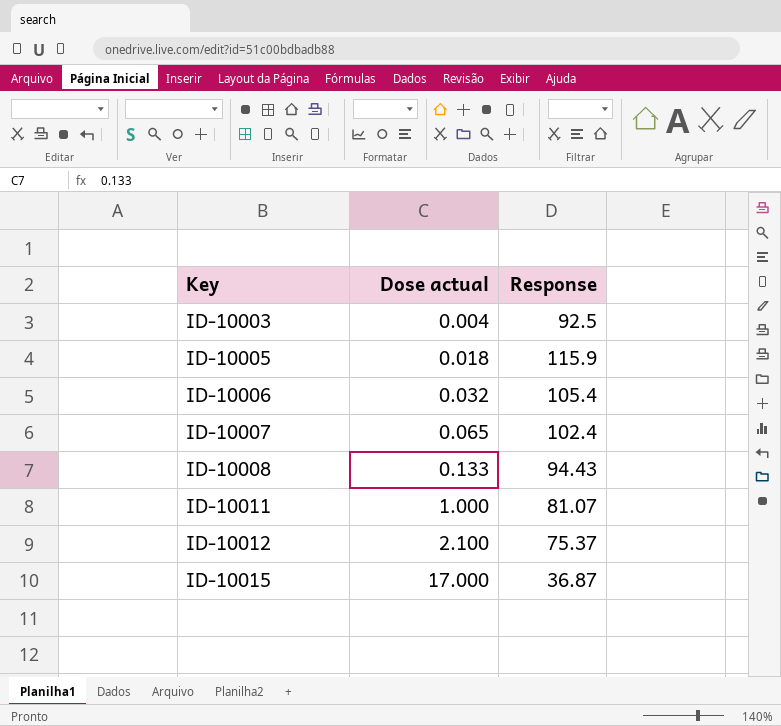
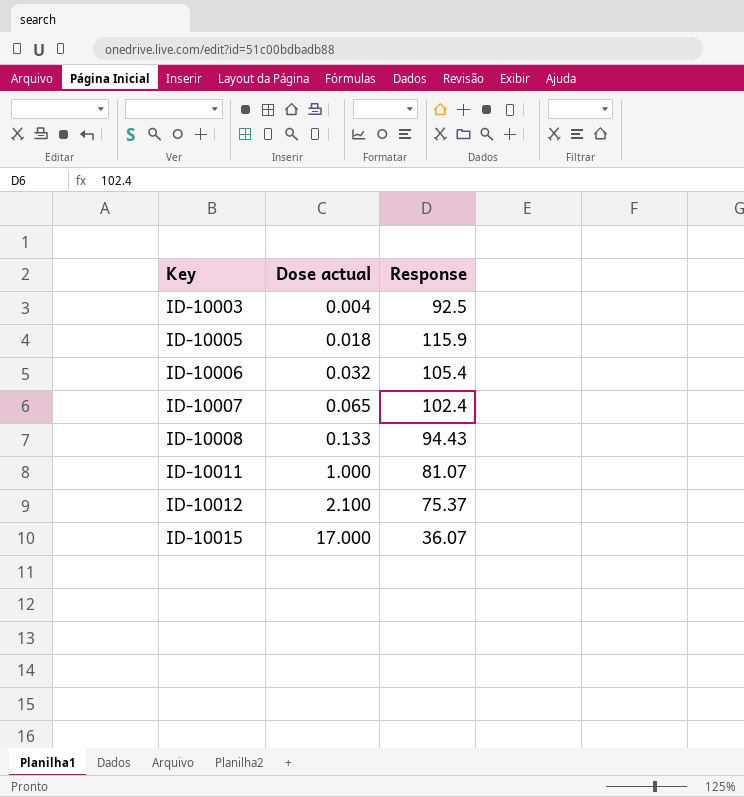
ID-10015 | Response: 36.87 -> 36.07

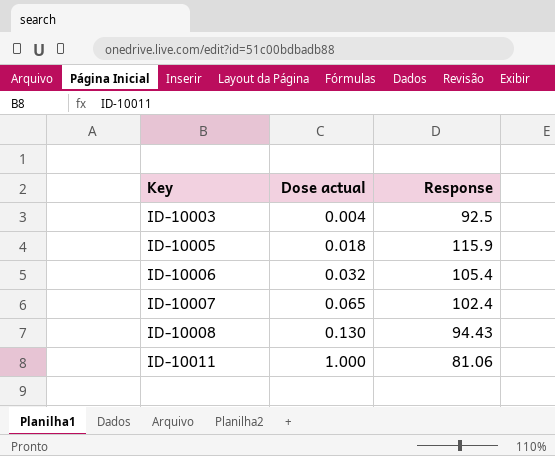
row ID-10012: 2.100 | 75.37 -> none
row ID-10015: 17.000 | 36.07 -> none
ID-10008 | Dose actual: 0.133 -> 0.130
ID-10011 | Response: 81.07 -> 81.06

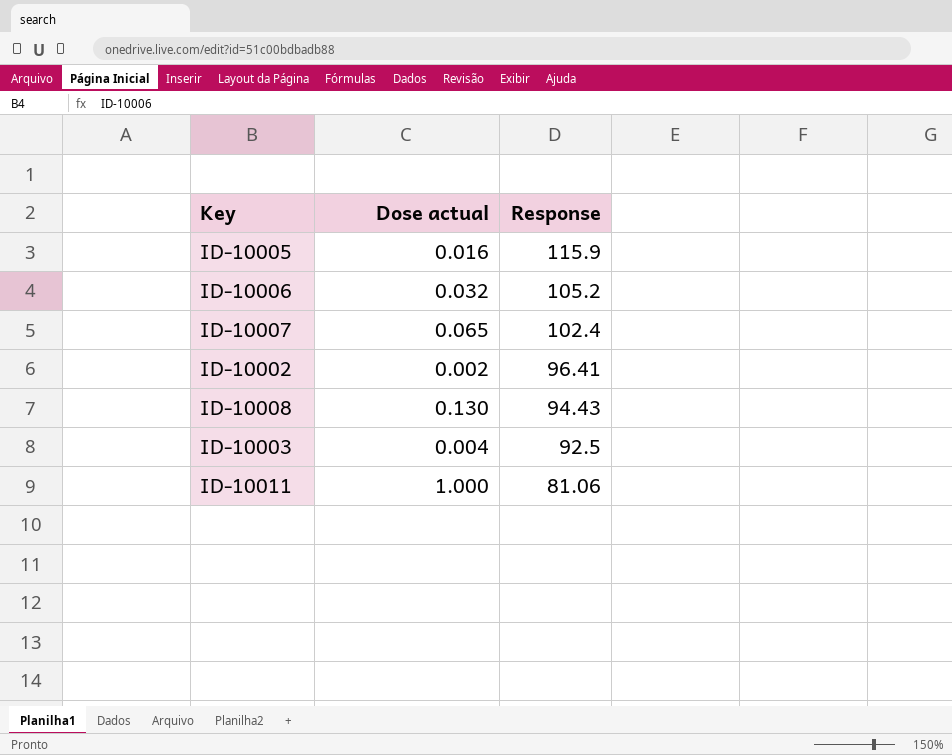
row order: Key ascending -> Response descending
ID-10005 | Dose actual: 0.018 -> 0.016
ID-10006 | Response: 105.4 -> 105.2
row ID-10002: none -> 0.002 | 96.41

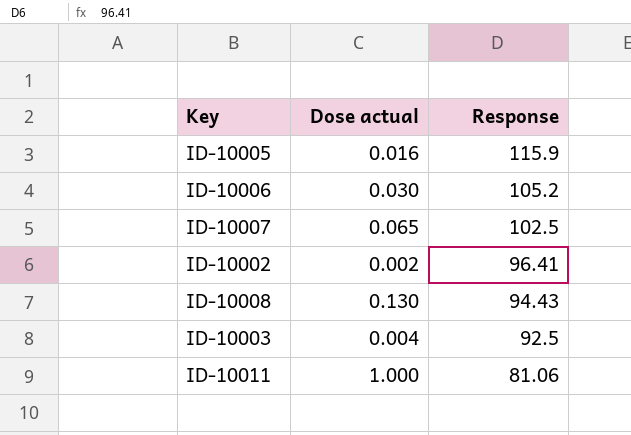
ID-10006 | Dose actual: 0.032 -> 0.030
ID-10007 | Response: 102.4 -> 102.5

